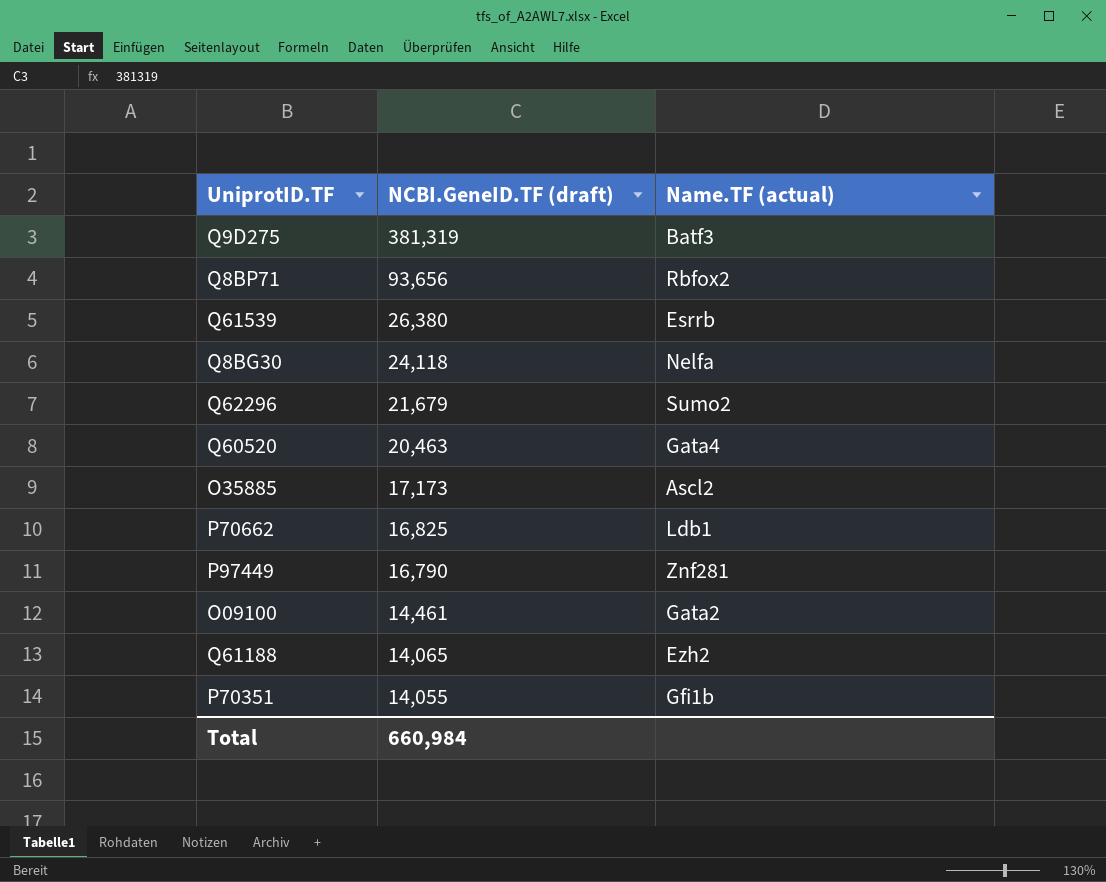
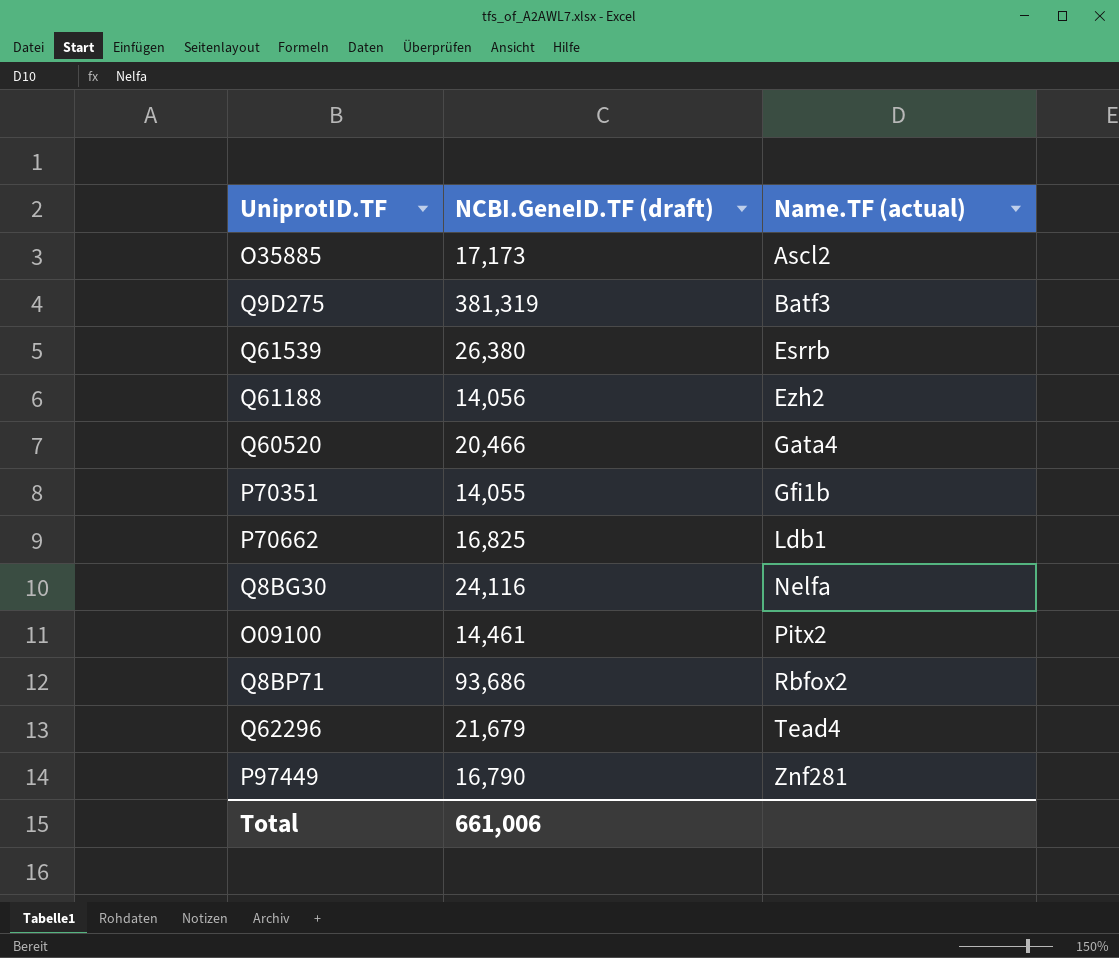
row order: NCBI.GeneID.TF (draft) descending -> Name.TF (actual) ascending
Q61188 | NCBI.GeneID.TF (draft): 14,065 -> 14,056
Q60520 | NCBI.GeneID.TF (draft): 20,463 -> 20,466
Q8BG30 | NCBI.GeneID.TF (draft): 24,118 -> 24,116
O09100 | Name.TF (actual): Gata2 -> Pitx2
Q8BP71 | NCBI.GeneID.TF (draft): 93,656 -> 93,686
Q62296 | Name.TF (actual): Sumo2 -> Tead4
Total | NCBI.GeneID.TF (draft): 660,984 -> 661,006

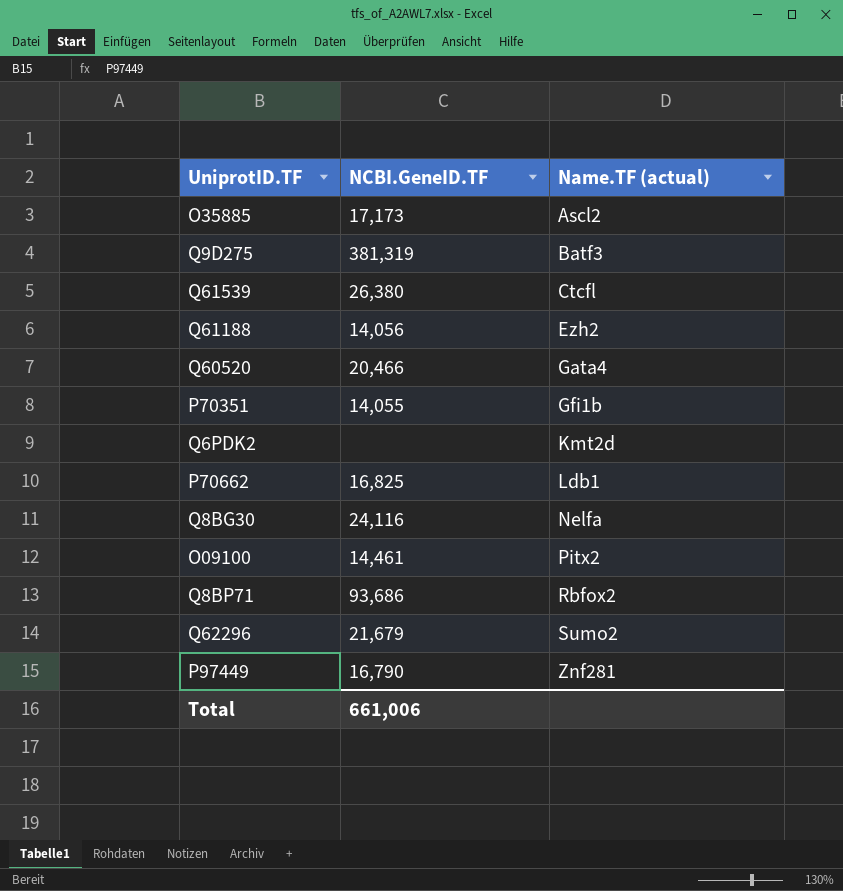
column name: NCBI.GeneID.TF (draft) -> NCBI.GeneID.TF
Q61539 | Name.TF (actual): Esrrb -> Ctcfl
row Q6PDK2: none -> none | Kmt2d
Q62296 | Name.TF (actual): Tead4 -> Sumo2

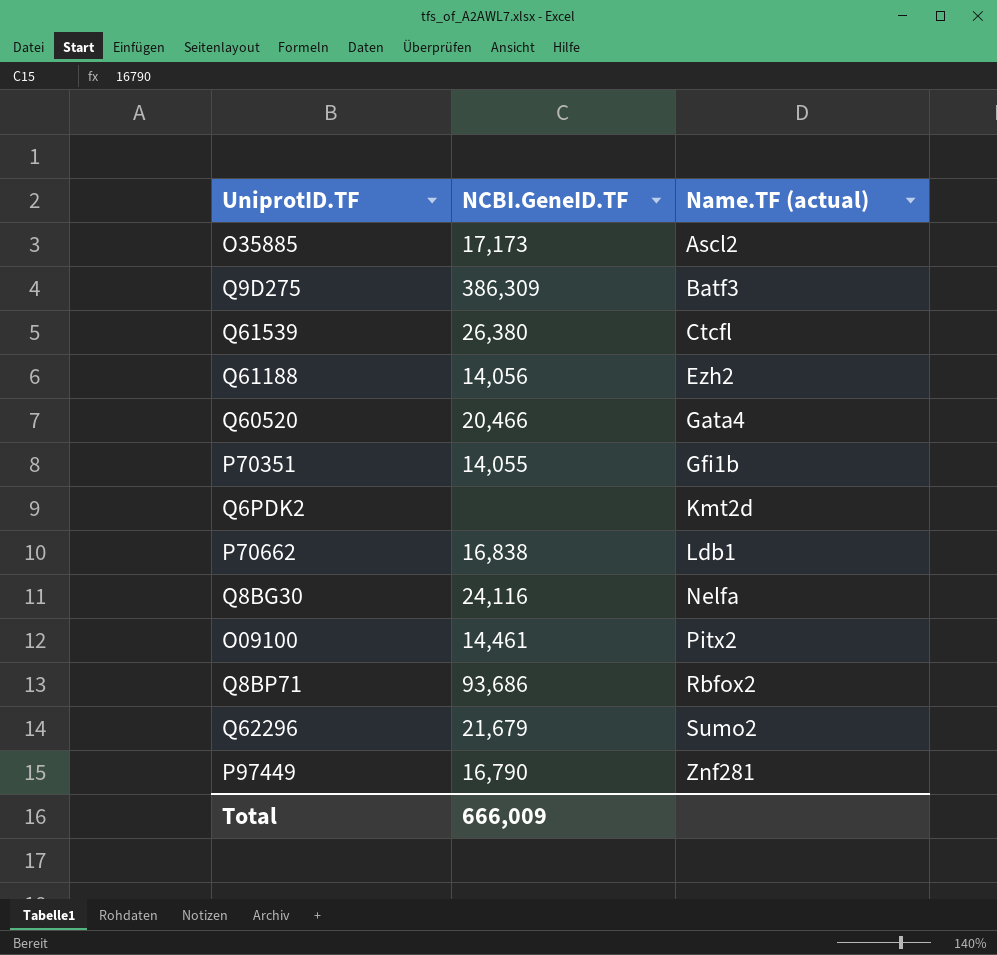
Q9D275 | NCBI.GeneID.TF: 381,319 -> 386,309
P70662 | NCBI.GeneID.TF: 16,825 -> 16,838
Total | NCBI.GeneID.TF: 661,006 -> 666,009

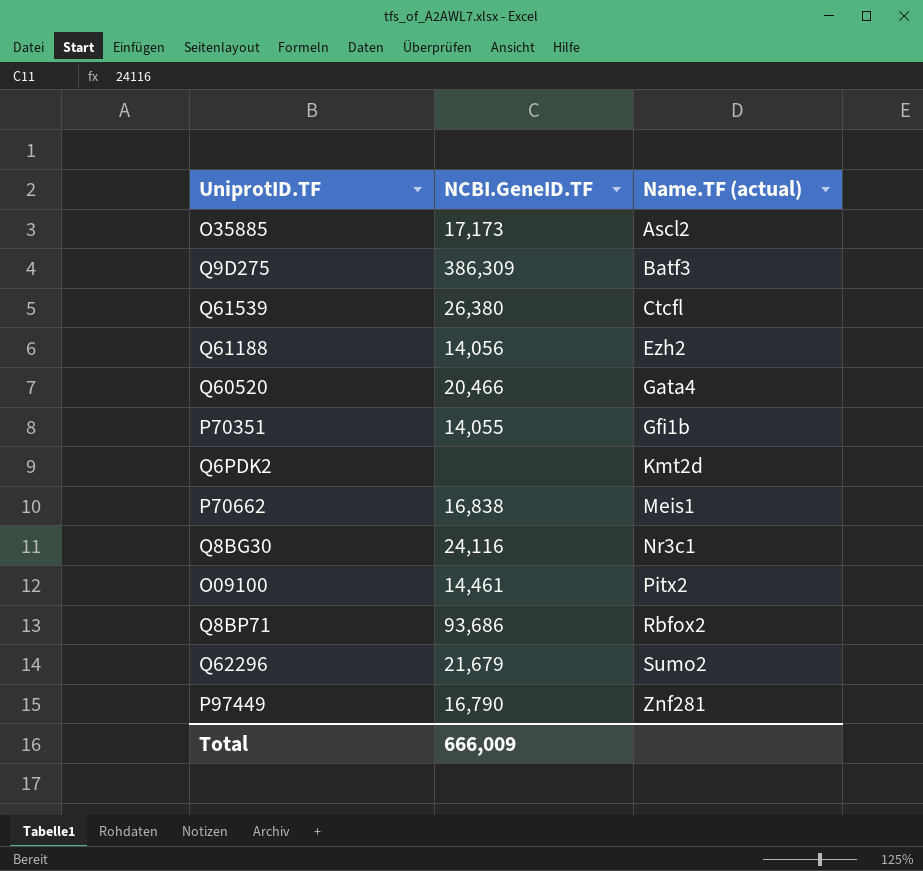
P70662 | Name.TF (actual): Ldb1 -> Meis1
Q8BG30 | Name.TF (actual): Nelfa -> Nr3c1

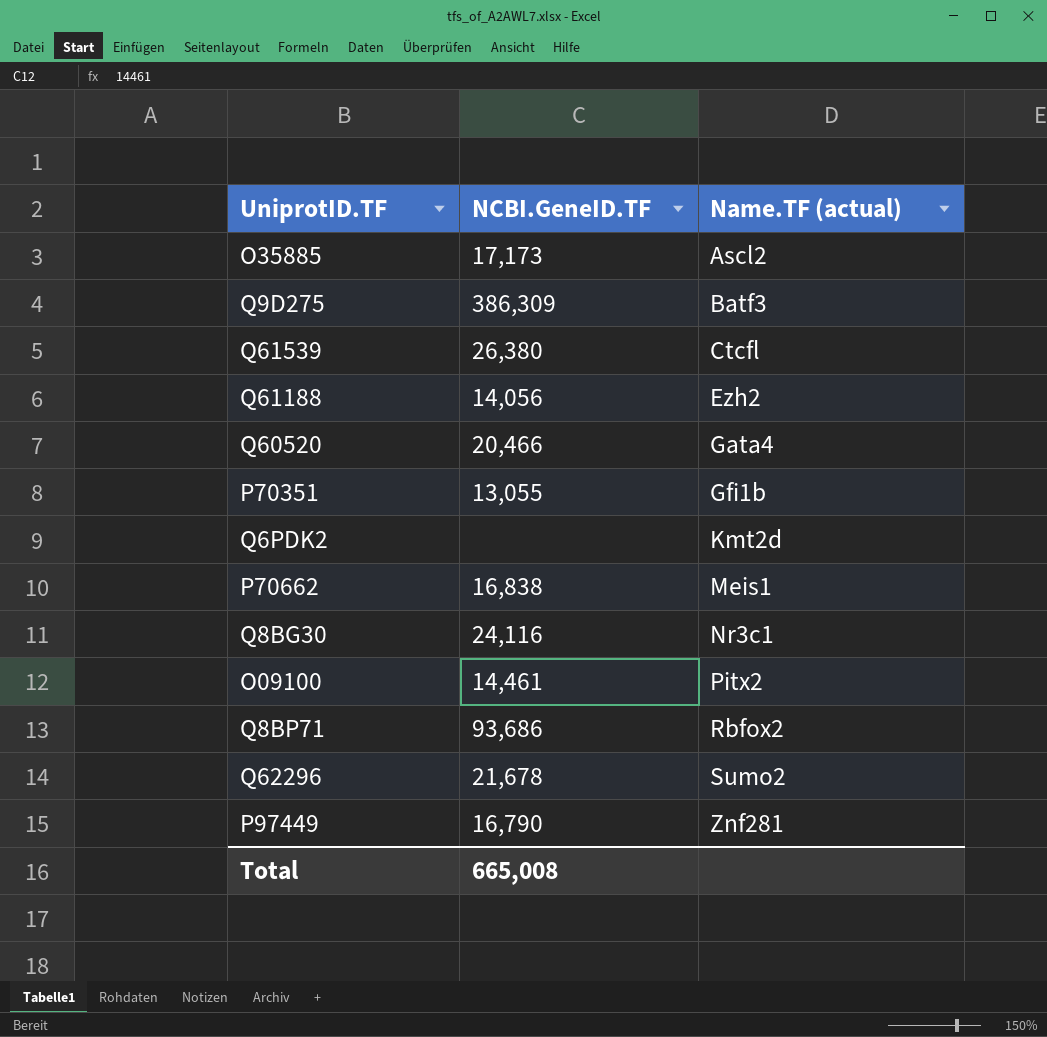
P70351 | NCBI.GeneID.TF: 14,055 -> 13,055
Q62296 | NCBI.GeneID.TF: 21,679 -> 21,678
Total | NCBI.GeneID.TF: 666,009 -> 665,008

